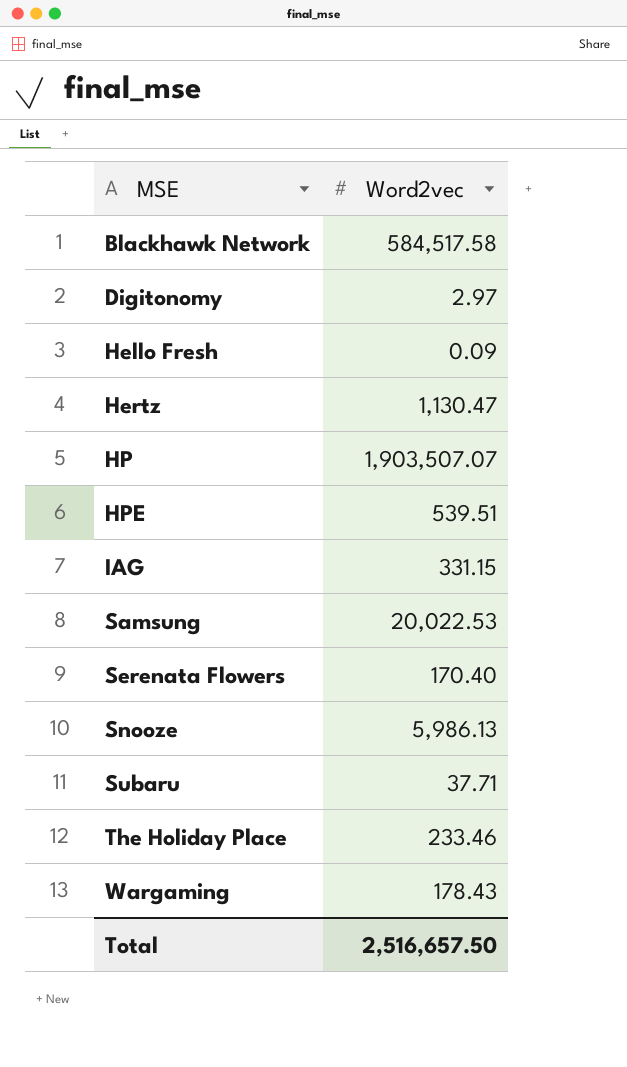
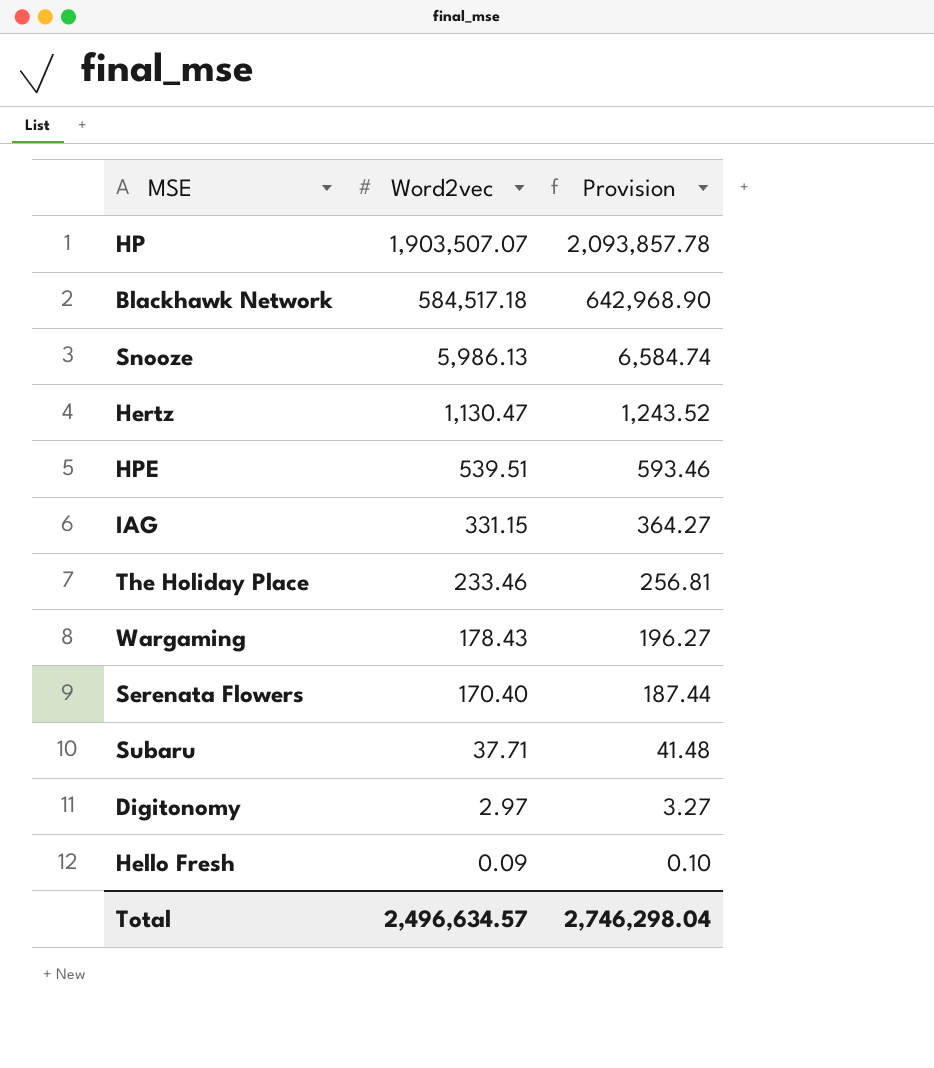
row order: MSE ascending -> Word2vec descending
column Provision | formula: none -> [Word2vec] * 1.1
row Samsung: 20,022.53 -> none
Blackhawk Network | Word2vec: 584,517.58 -> 584,517.18
Total | Word2vec: 2,516,657.50 -> 2,496,634.57

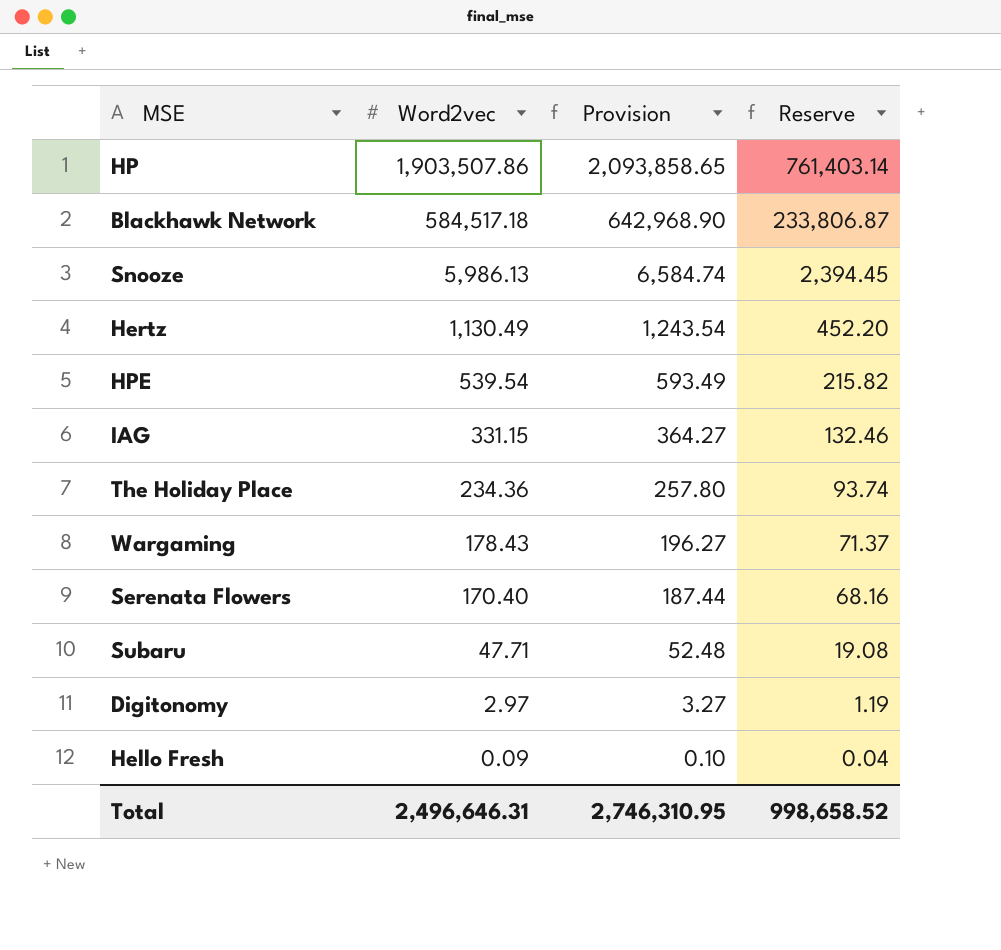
column Reserve | formula: none -> [Word2vec] * 0.4
HP | Word2vec: 1,903,507.07 -> 1,903,507.86
HP | Provision: 2,093,857.78 -> 2,093,858.65
Hertz | Word2vec: 1,130.47 -> 1,130.49
Hertz | Provision: 1,243.52 -> 1,243.54
HPE | Word2vec: 539.51 -> 539.54
HPE | Provision: 593.46 -> 593.49
The Holiday Place | Word2vec: 233.46 -> 234.36
The Holiday Place | Provision: 256.81 -> 257.80
Subaru | Word2vec: 37.71 -> 47.71
Subaru | Provision: 41.48 -> 52.48
Total | Word2vec: 2,496,634.57 -> 2,496,646.31
Total | Provision: 2,746,298.04 -> 2,746,310.95

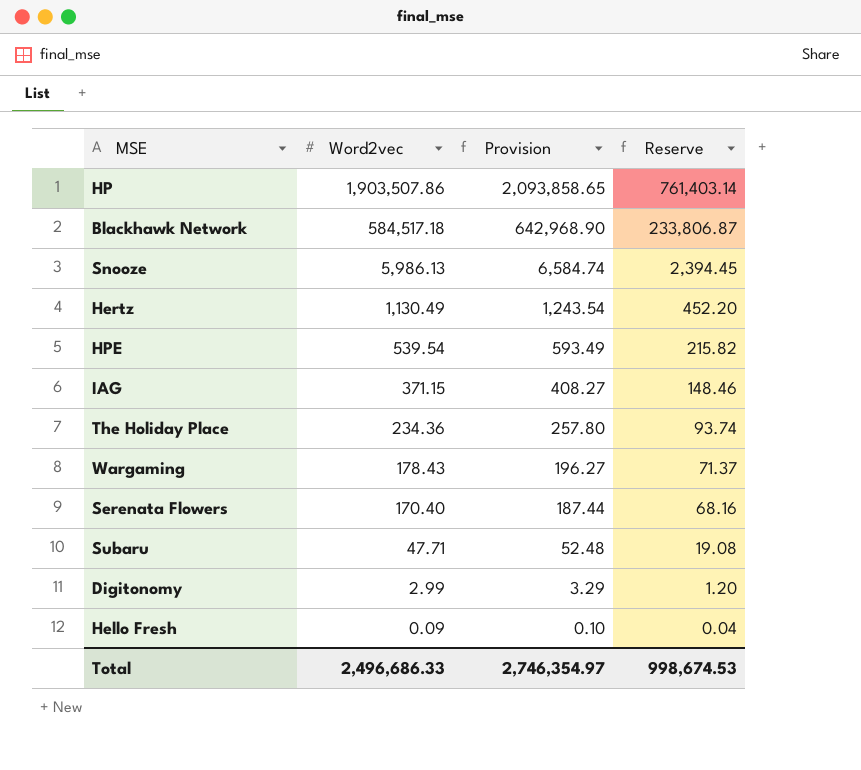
IAG | Word2vec: 331.15 -> 371.15
IAG | Provision: 364.27 -> 408.27
IAG | Reserve: 132.46 -> 148.46
Digitonomy | Word2vec: 2.97 -> 2.99
Digitonomy | Provision: 3.27 -> 3.29
Digitonomy | Reserve: 1.19 -> 1.20
Total | Word2vec: 2,496,646.31 -> 2,496,686.33
Total | Provision: 2,746,310.95 -> 2,746,354.97
Total | Reserve: 998,658.52 -> 998,674.53

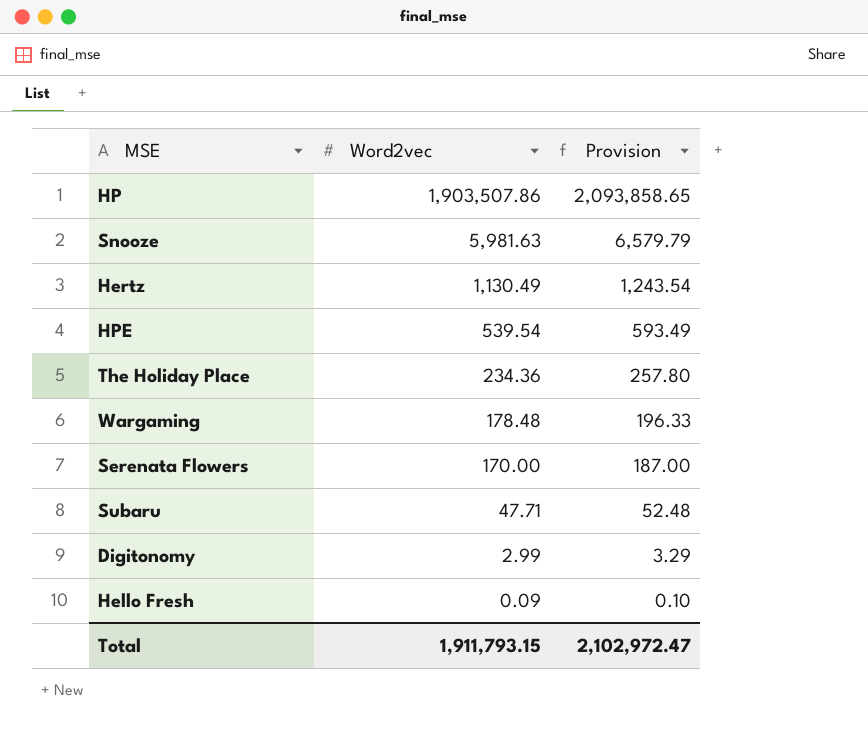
column Reserve | formula: [Word2vec] * 0.4 -> none
row Blackhawk Network: 584,517.18 | 642,968.90 | 233,806.87 -> none
row IAG: 371.15 | 408.27 | 148.46 -> none
Snooze | Word2vec: 5,986.13 -> 5,981.63
Snooze | Provision: 6,584.74 -> 6,579.79
Wargaming | Word2vec: 178.43 -> 178.48
Wargaming | Provision: 196.27 -> 196.33
Serenata Flowers | Word2vec: 170.40 -> 170.00
Serenata Flowers | Provision: 187.44 -> 187.00
Total | Word2vec: 2,496,686.33 -> 1,911,793.15
Total | Provision: 2,746,354.97 -> 2,102,972.47

